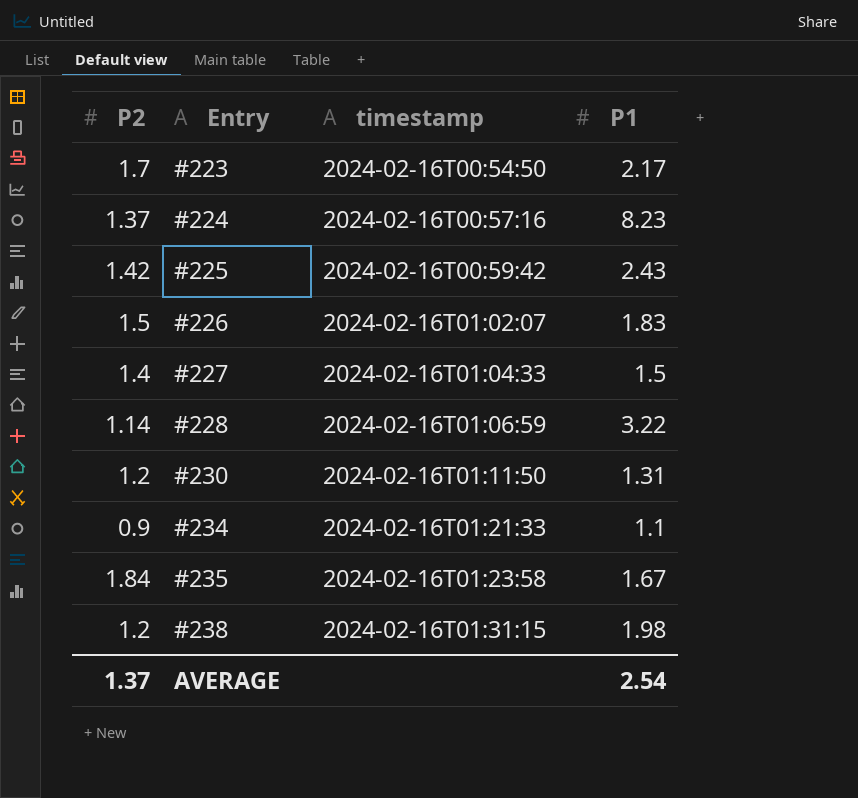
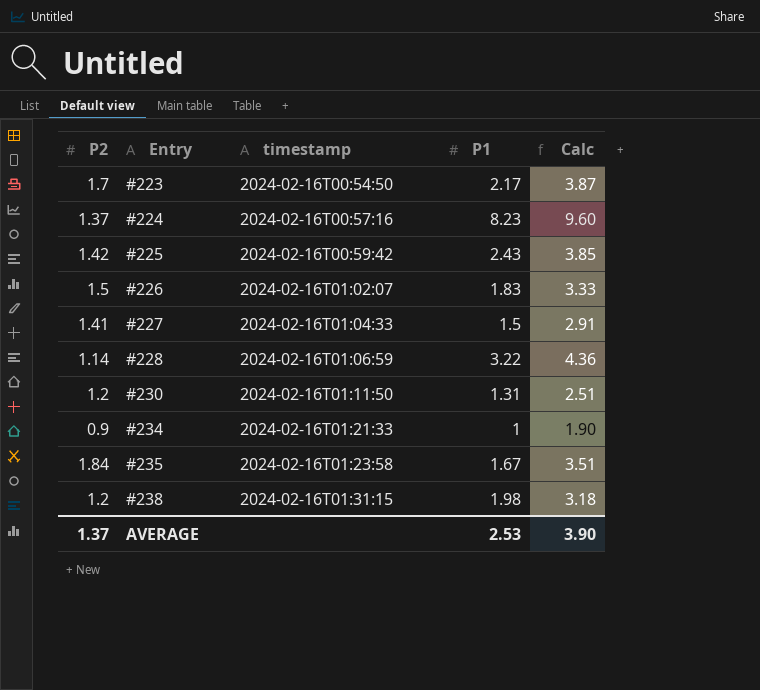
column Calc | formula: none -> [P2] + [P1]
#227 | P2: 1.4 -> 1.41
#234 | P1: 1.1 -> 1
AVERAGE | P1: 2.54 -> 2.53

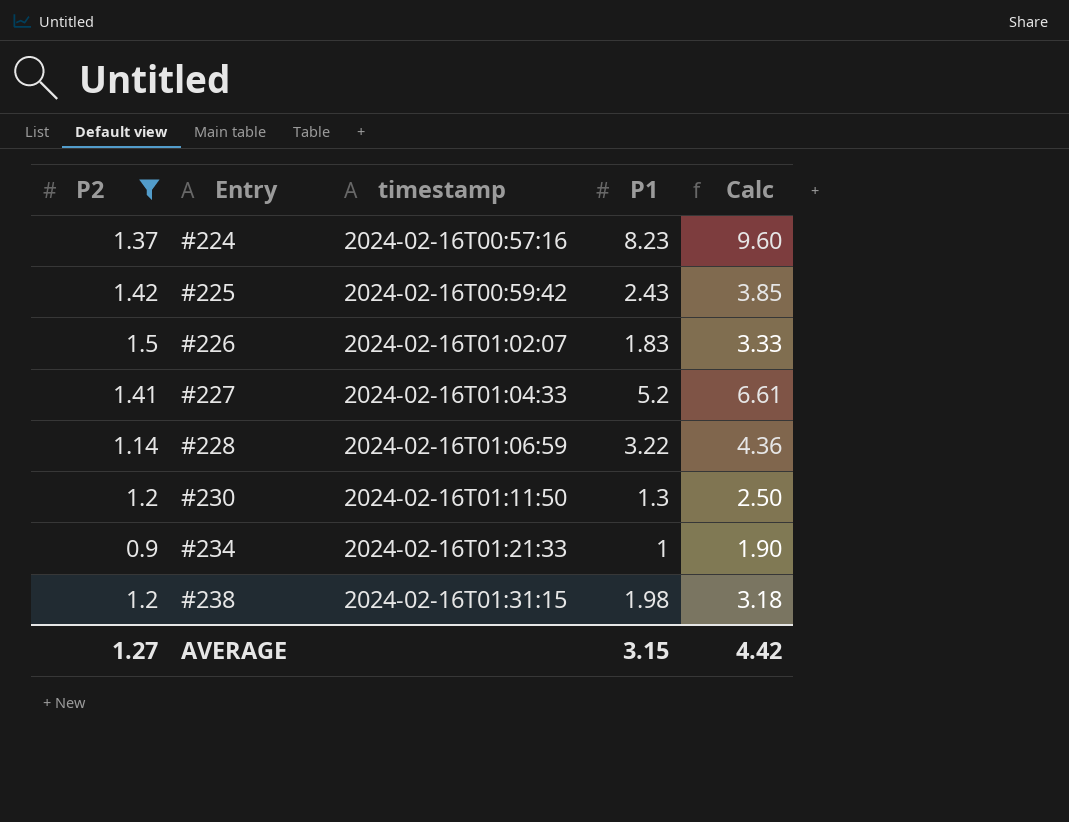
filter: none -> P2 <= 1.5
#227 | P1: 1.5 -> 5.2
#227 | Calc: 2.91 -> 6.61
#230 | P1: 1.31 -> 1.3
#230 | Calc: 2.51 -> 2.50
AVERAGE | P2: 1.37 -> 1.27
AVERAGE | P1: 2.53 -> 3.15
AVERAGE | Calc: 3.90 -> 4.42

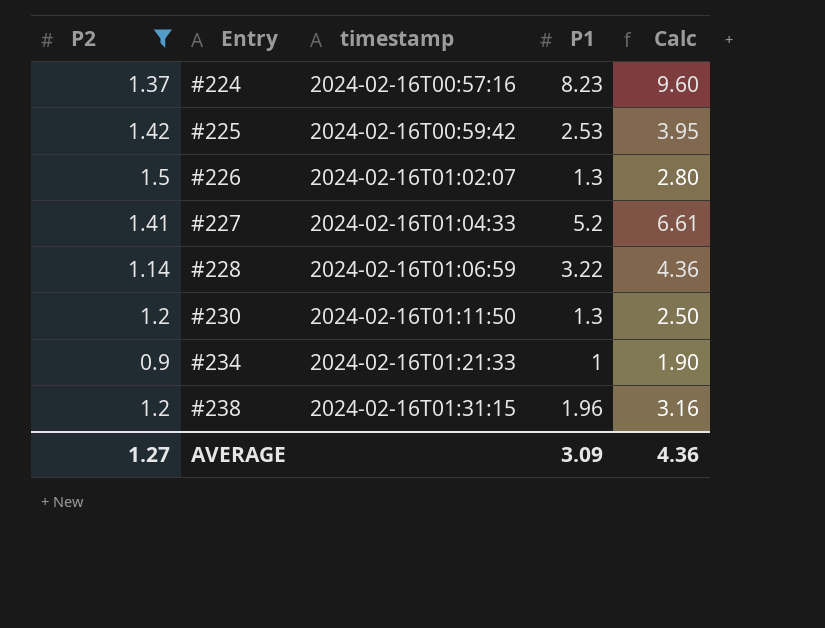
#225 | P1: 2.43 -> 2.53
#225 | Calc: 3.85 -> 3.95
#226 | P1: 1.83 -> 1.3
#226 | Calc: 3.33 -> 2.80
#238 | P1: 1.98 -> 1.96
#238 | Calc: 3.18 -> 3.16
AVERAGE | P1: 3.15 -> 3.09
AVERAGE | Calc: 4.42 -> 4.36

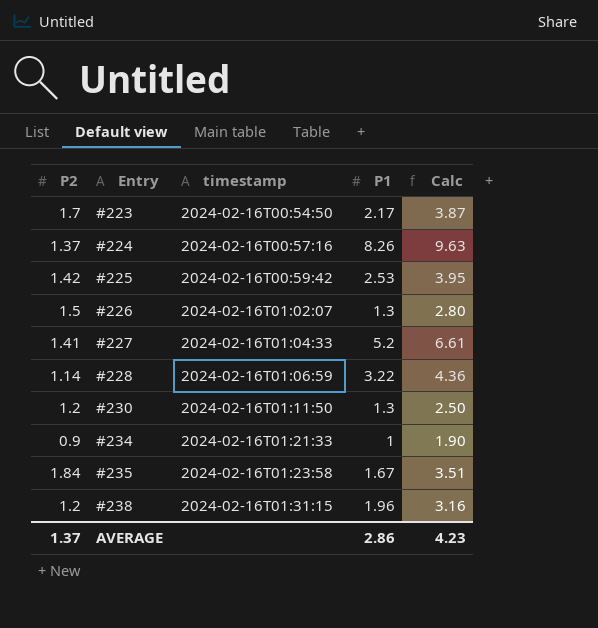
filter: P2 <= 1.5 -> none
#224 | P1: 8.23 -> 8.26
#224 | Calc: 9.60 -> 9.63
AVERAGE | P2: 1.27 -> 1.37
AVERAGE | P1: 3.09 -> 2.86
AVERAGE | Calc: 4.36 -> 4.23

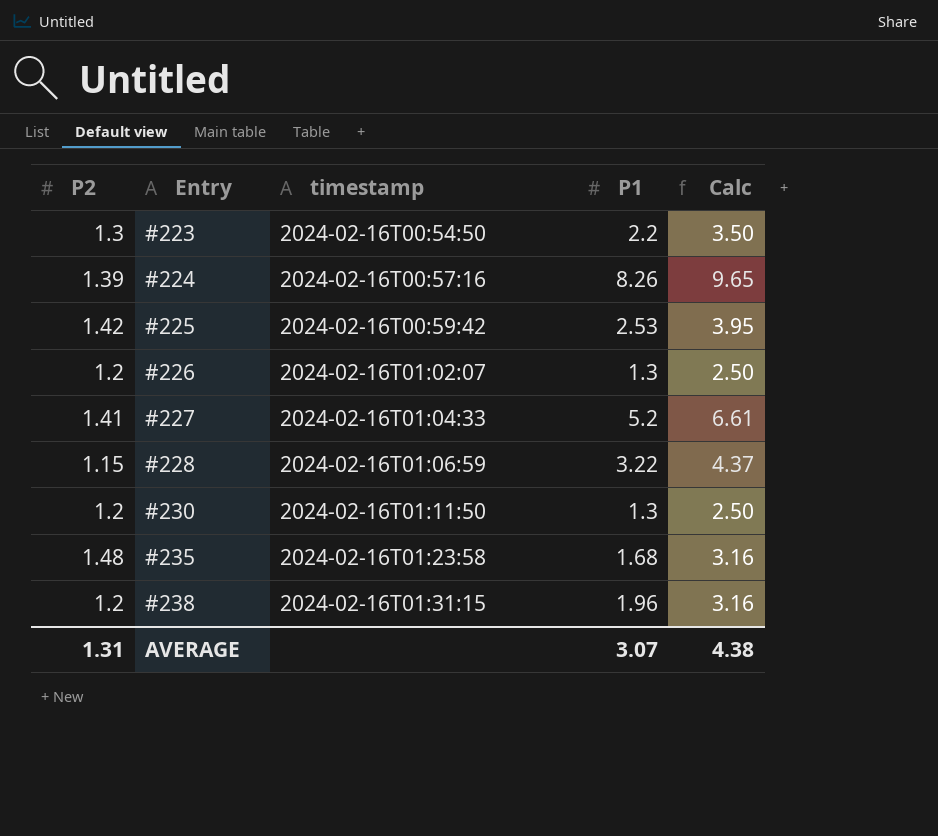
row #234: 0.9 | 2024-02-16T01:21:33 | 1 | 1.90 -> none
#223 | P2: 1.7 -> 1.3
#223 | P1: 2.17 -> 2.2
#223 | Calc: 3.87 -> 3.50
#224 | P2: 1.37 -> 1.39
#224 | Calc: 9.63 -> 9.65
#226 | P2: 1.5 -> 1.2
#226 | Calc: 2.80 -> 2.50
#228 | P2: 1.14 -> 1.15
#228 | Calc: 4.36 -> 4.37
#235 | P2: 1.84 -> 1.48
#235 | P1: 1.67 -> 1.68
#235 | Calc: 3.51 -> 3.16
AVERAGE | P2: 1.37 -> 1.31
AVERAGE | P1: 2.86 -> 3.07
AVERAGE | Calc: 4.23 -> 4.38

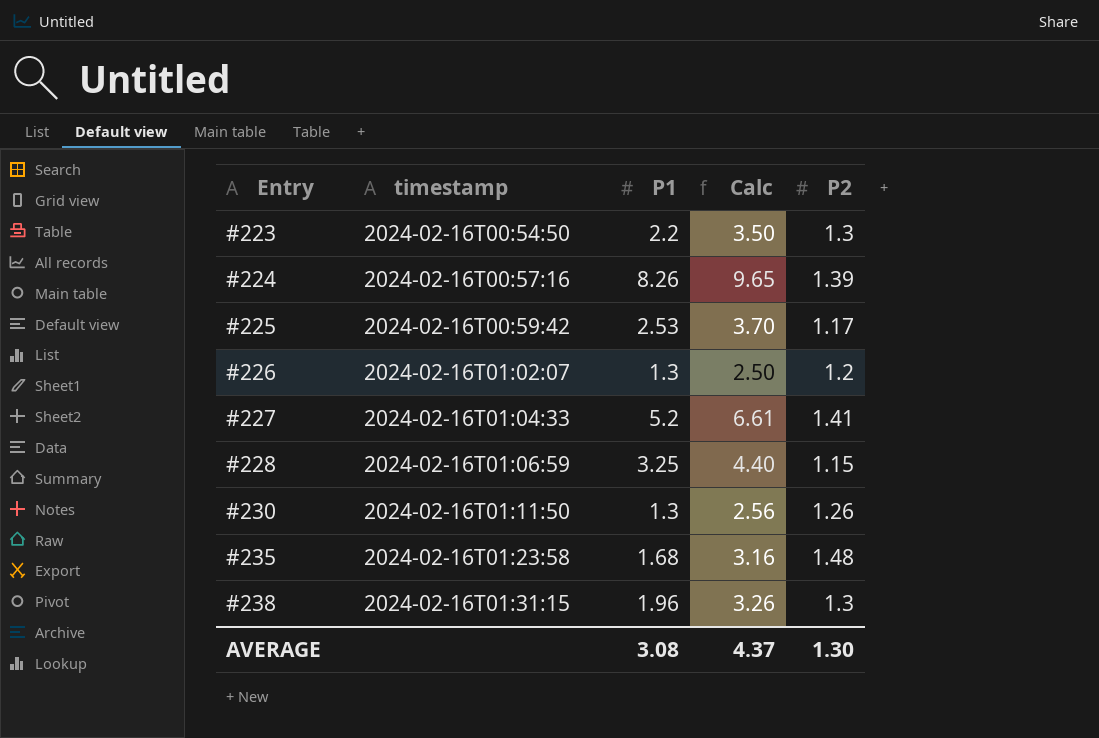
column P2 | position: 1 -> 5
#225 | Calc: 3.95 -> 3.70
#225 | P2: 1.42 -> 1.17
#228 | P1: 3.22 -> 3.25
#228 | Calc: 4.37 -> 4.40
#230 | Calc: 2.50 -> 2.56
#230 | P2: 1.2 -> 1.26
#238 | Calc: 3.16 -> 3.26
#238 | P2: 1.2 -> 1.3
AVERAGE | P1: 3.07 -> 3.08
AVERAGE | Calc: 4.38 -> 4.37
AVERAGE | P2: 1.31 -> 1.30

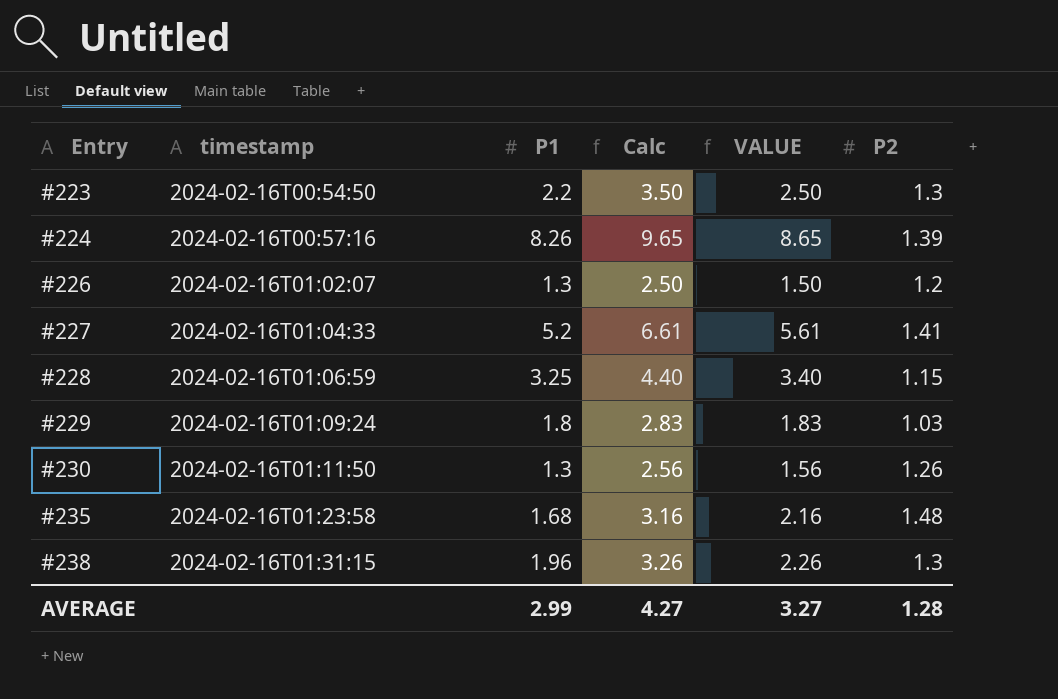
column VALUE | formula: none -> [Calc] - 1
row #225: 2024-02-16T00:59:42 | 2.53 | 3.70 | 1.17 -> none
row #229: none -> 2024-02-16T01:09:24 | 1.8 | 2.83 | 1.83 | 1.03
AVERAGE | P1: 3.08 -> 2.99
AVERAGE | Calc: 4.37 -> 4.27
AVERAGE | P2: 1.30 -> 1.28

